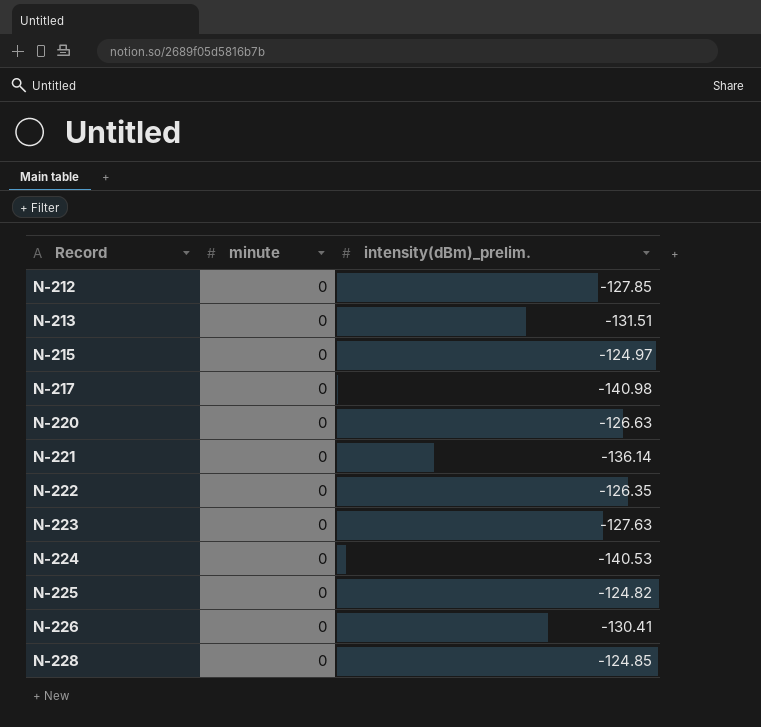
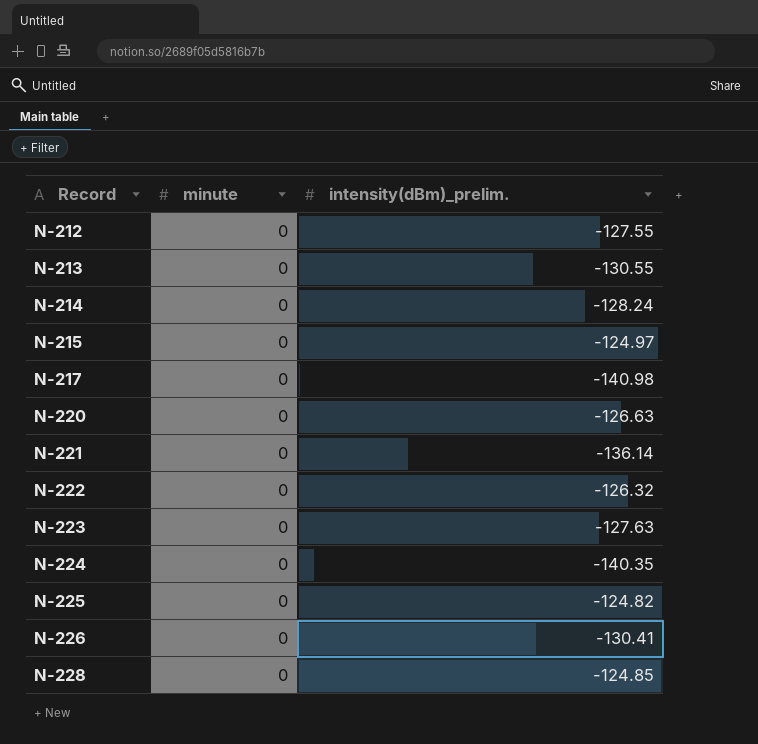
N-212 | intensity(dBm)_prelim.: -127.85 -> -127.55
N-213 | intensity(dBm)_prelim.: -131.51 -> -130.55
row N-214: none -> 0 | -128.24
N-222 | intensity(dBm)_prelim.: -126.35 -> -126.32
N-224 | intensity(dBm)_prelim.: -140.53 -> -140.35

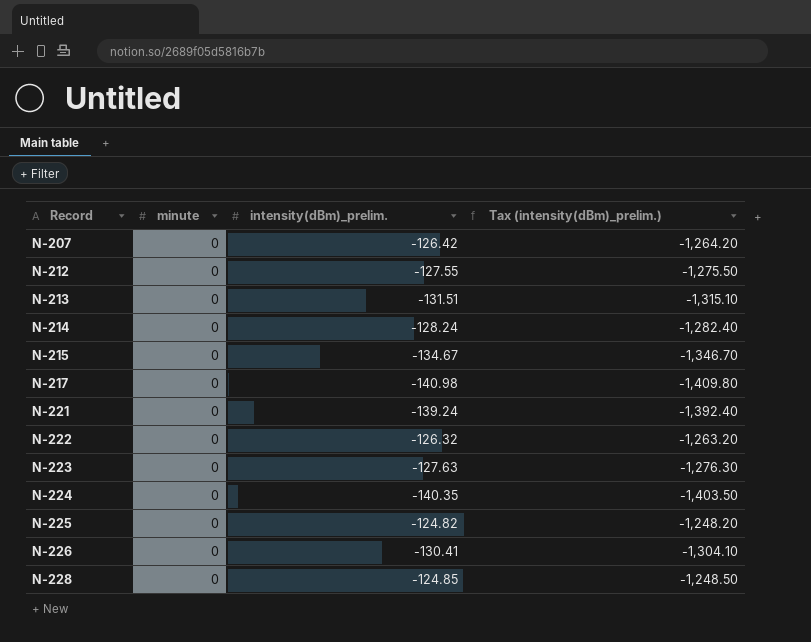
column Tax (intensity(dBm)_prelim.) | formula: none -> [intensity(dBm)_prelim.] * 10
row N-220: 0 | -126.63 -> none
row N-207: none -> 0 | -126.42 | -1,264.20
N-213 | intensity(dBm)_prelim.: -130.55 -> -131.51
N-215 | intensity(dBm)_prelim.: -124.97 -> -134.67
N-221 | intensity(dBm)_prelim.: -136.14 -> -139.24

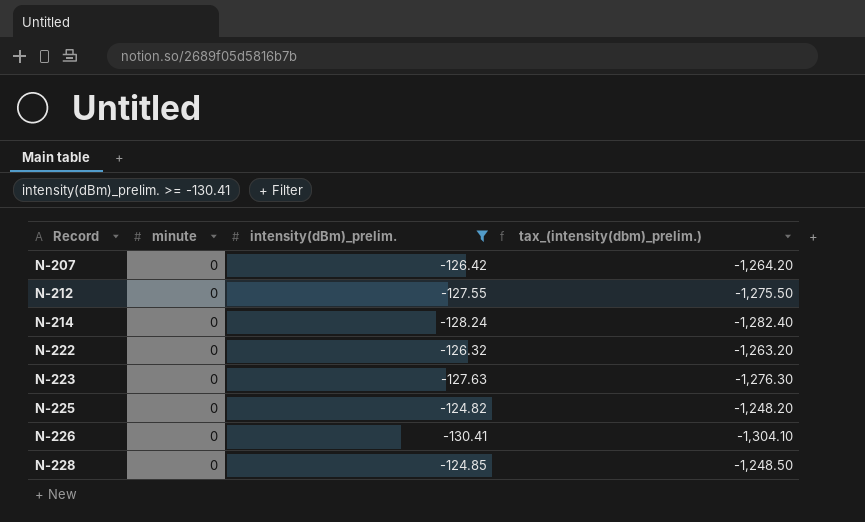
filter: none -> intensity(dBm)_prelim. >= -130.41
column name: Tax (intensity(dBm)_prelim.) -> tax_(intensity(dbm)_prelim.)

